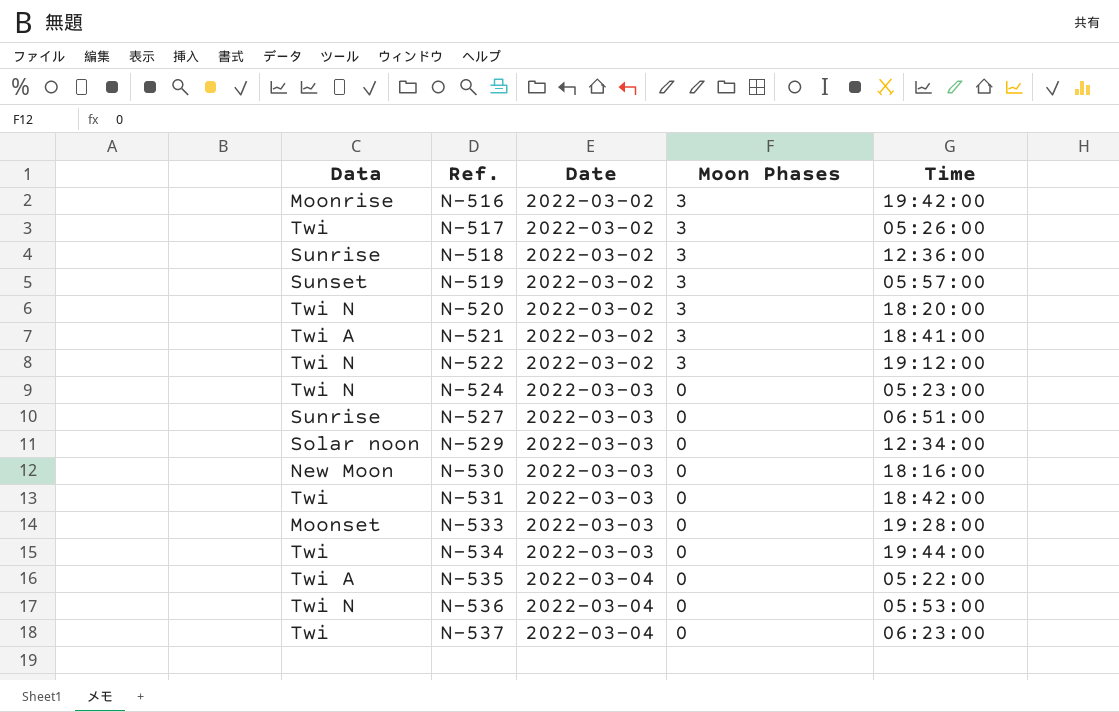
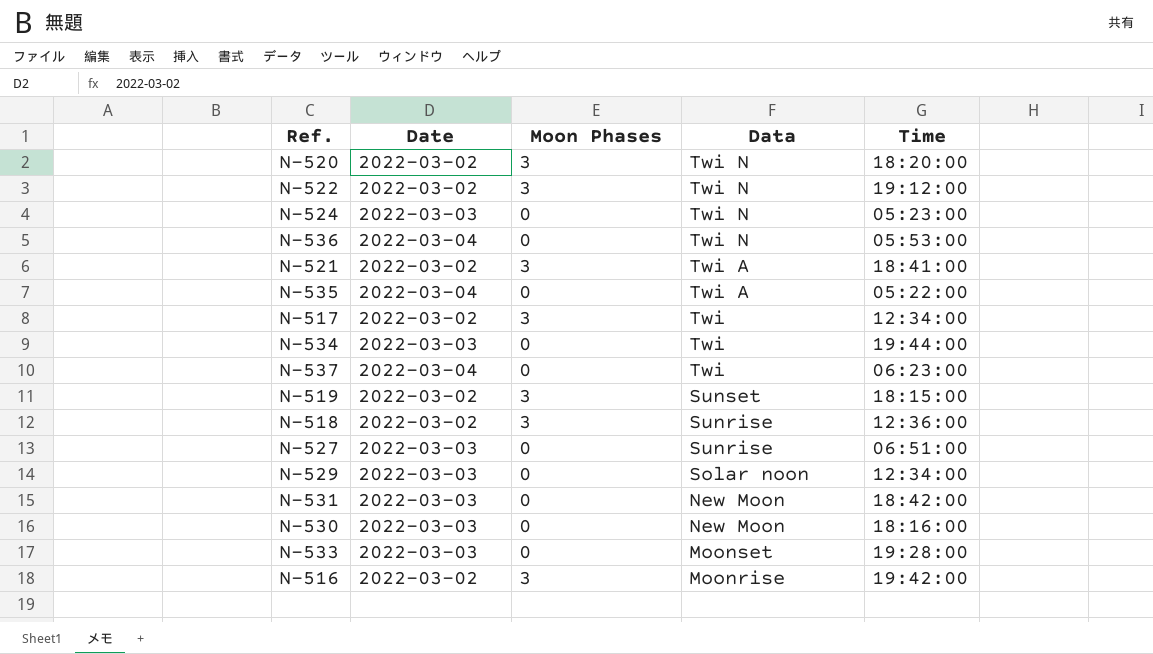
row order: Ref. ascending -> Data descending
column Data | position: 1 -> 4
N-517 | Time: 05:26:00 -> 12:34:00
N-519 | Time: 05:57:00 -> 18:15:00
N-531 | Data: Twi -> New Moon

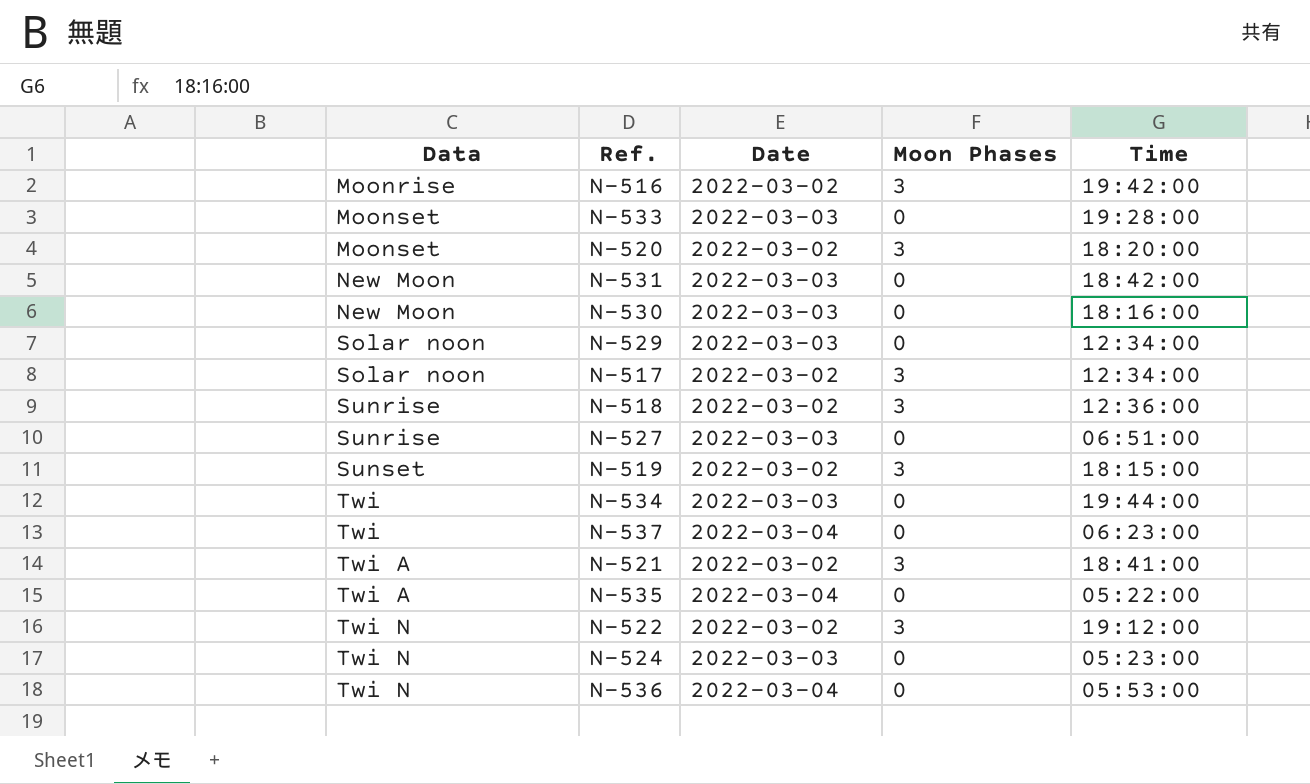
row order: Data descending -> Data ascending
column Data | position: 4 -> 1
N-520 | Data: Twi N -> Moonset
N-517 | Data: Twi -> Solar noon

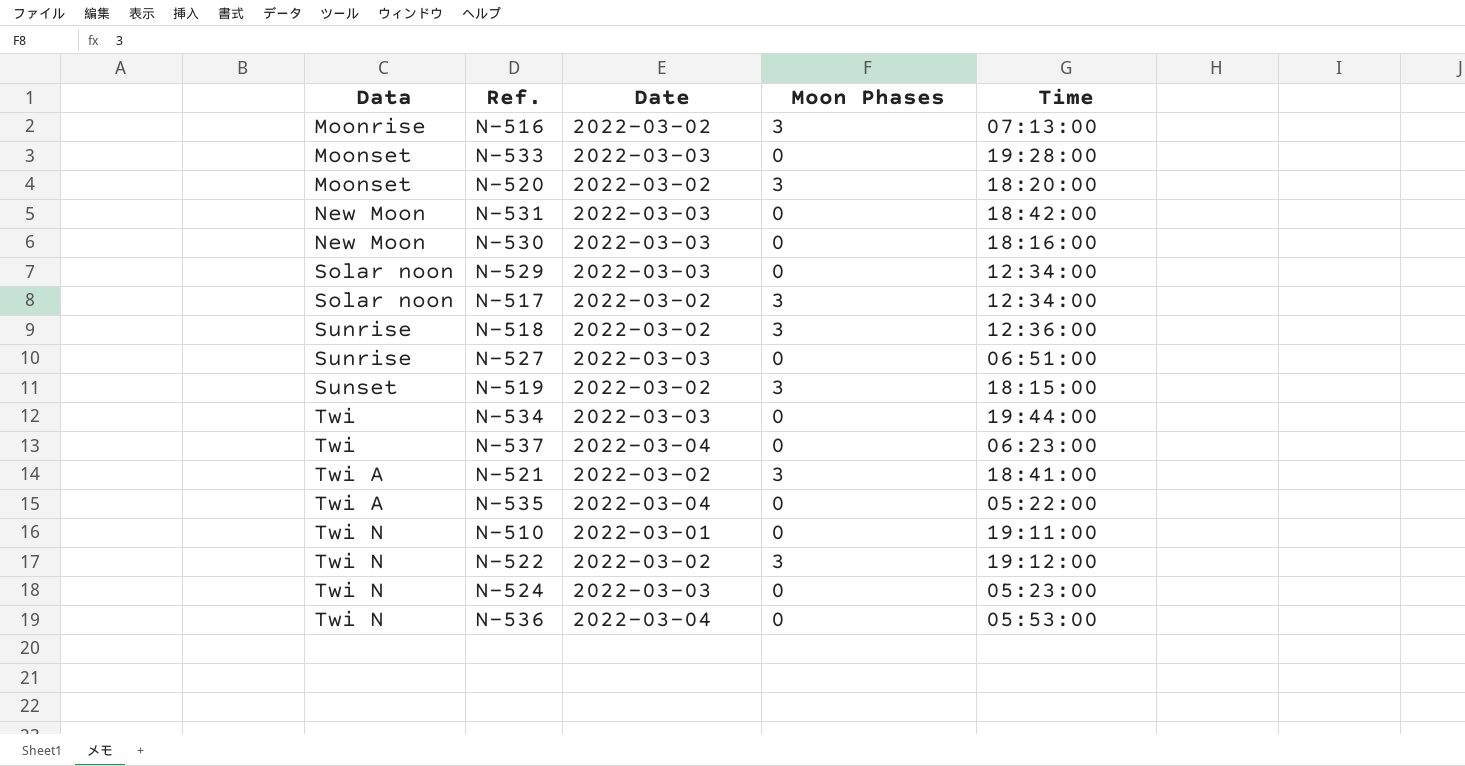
N-516 | Time: 19:42:00 -> 07:13:00
row N-510: none -> Twi N | 2022-03-01 | 0 | 19:11:00

